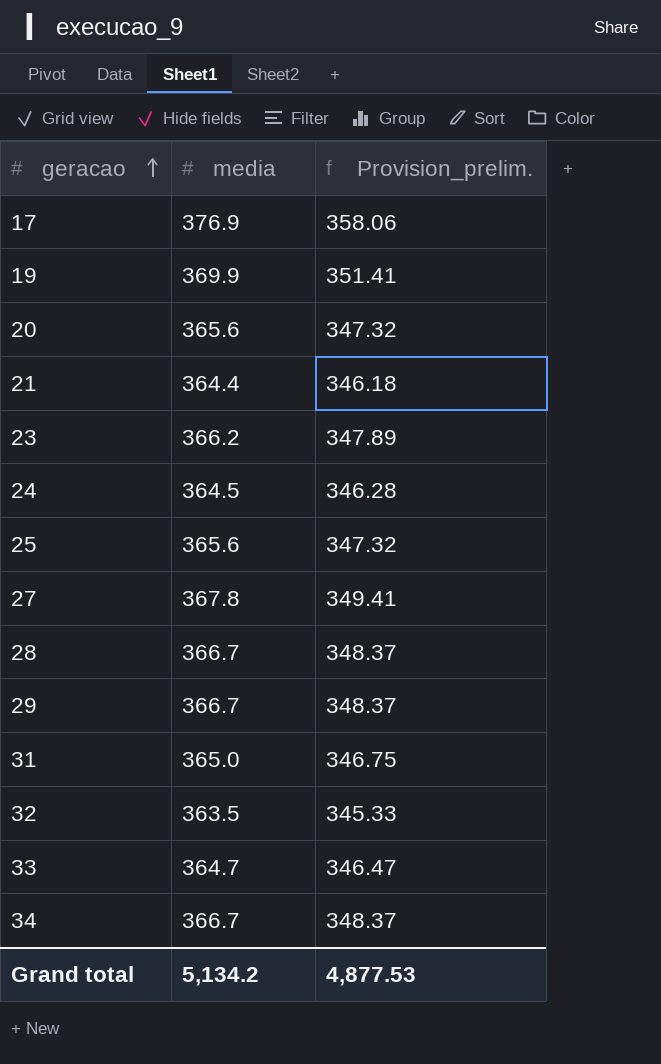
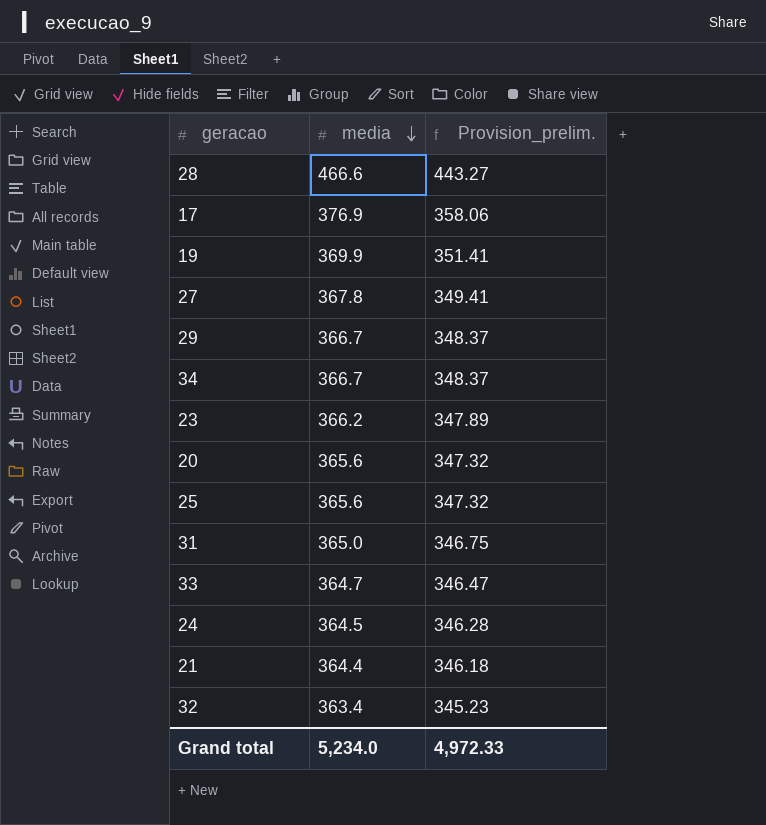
row order: geracao ascending -> media descending
28 | media: 366.7 -> 466.6
28 | Provision_prelim.: 348.37 -> 443.27
32 | media: 363.5 -> 363.4
32 | Provision_prelim.: 345.33 -> 345.23
Grand total | media: 5,134.2 -> 5,234.0
Grand total | Provision_prelim.: 4,877.53 -> 4,972.33

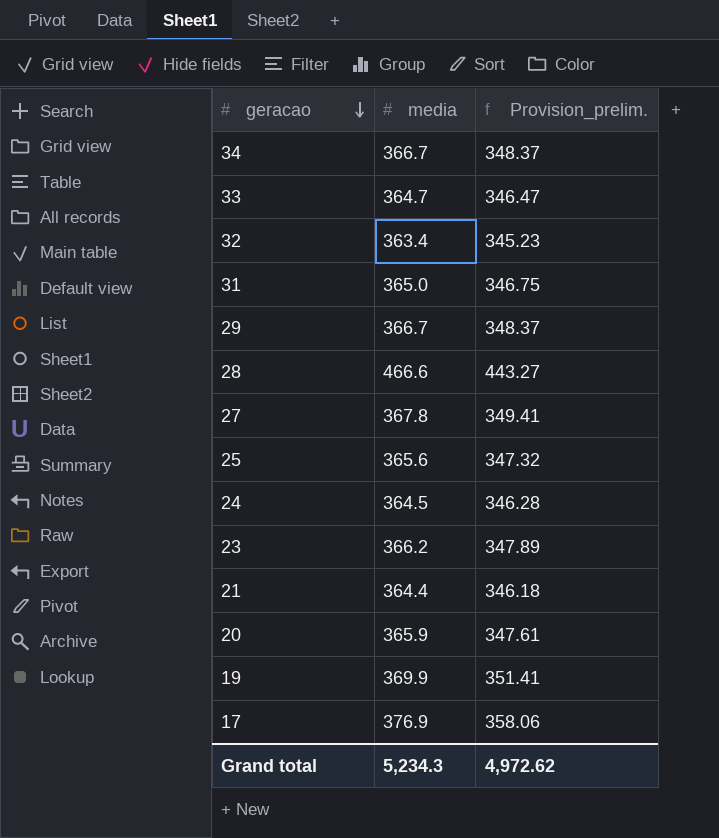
row order: media descending -> geracao descending
20 | media: 365.6 -> 365.9
20 | Provision_prelim.: 347.32 -> 347.61
Grand total | media: 5,234.0 -> 5,234.3
Grand total | Provision_prelim.: 4,972.33 -> 4,972.62

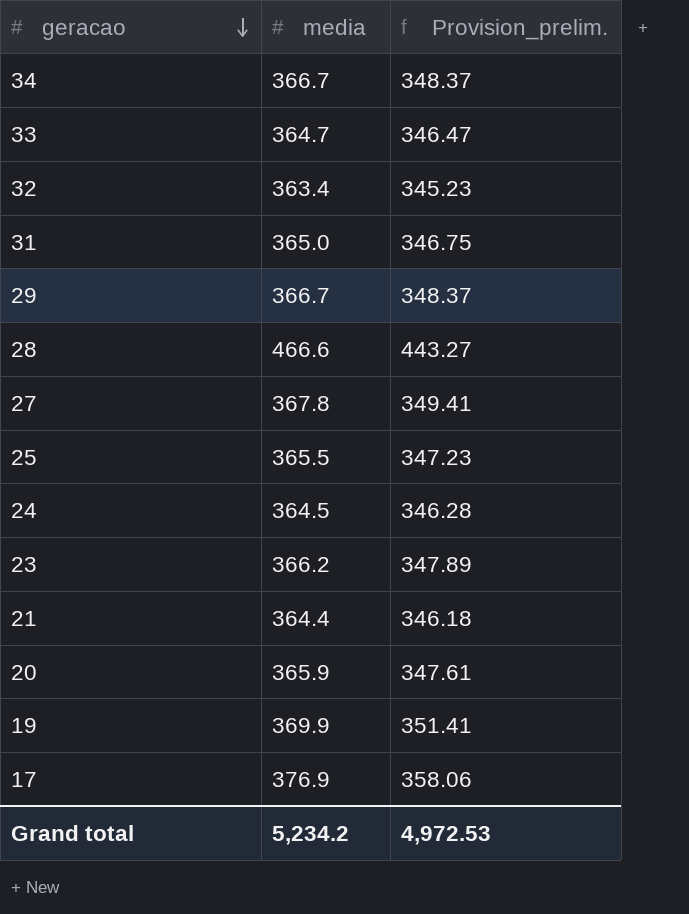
25 | media: 365.6 -> 365.5
25 | Provision_prelim.: 347.32 -> 347.23
Grand total | media: 5,234.3 -> 5,234.2
Grand total | Provision_prelim.: 4,972.62 -> 4,972.53

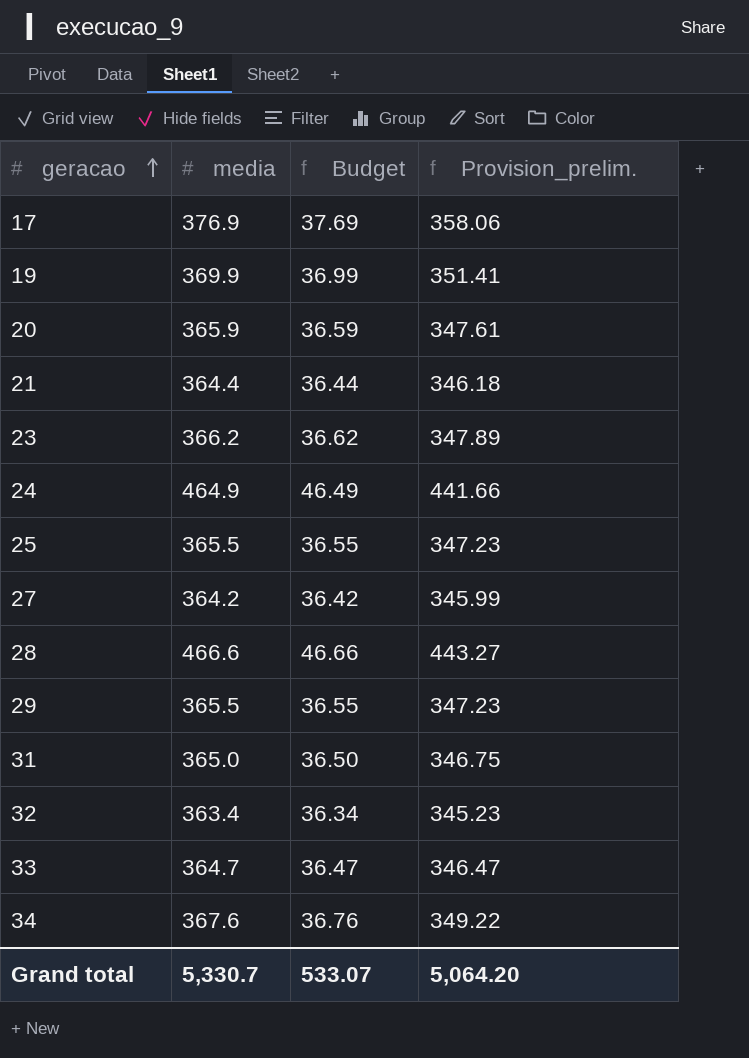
row order: geracao descending -> geracao ascending
column Budget | formula: none -> [media] * 0.1
24 | media: 364.5 -> 464.9
24 | Provision_prelim.: 346.28 -> 441.66
27 | media: 367.8 -> 364.2
27 | Provision_prelim.: 349.41 -> 345.99
29 | media: 366.7 -> 365.5
29 | Provision_prelim.: 348.37 -> 347.23
34 | media: 366.7 -> 367.6
34 | Provision_prelim.: 348.37 -> 349.22
Grand total | media: 5,234.2 -> 5,330.7
Grand total | Provision_prelim.: 4,972.53 -> 5,064.20

